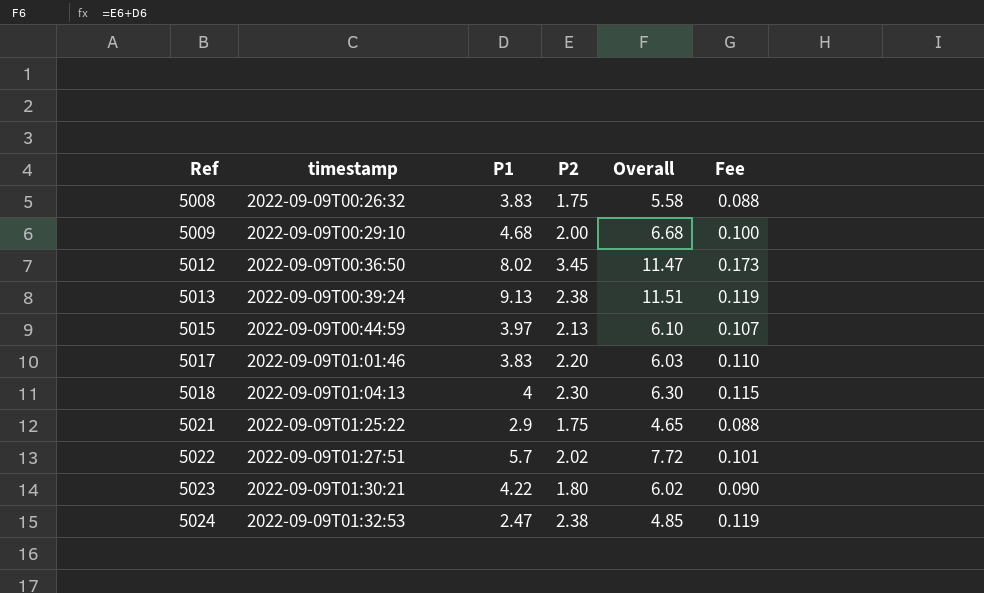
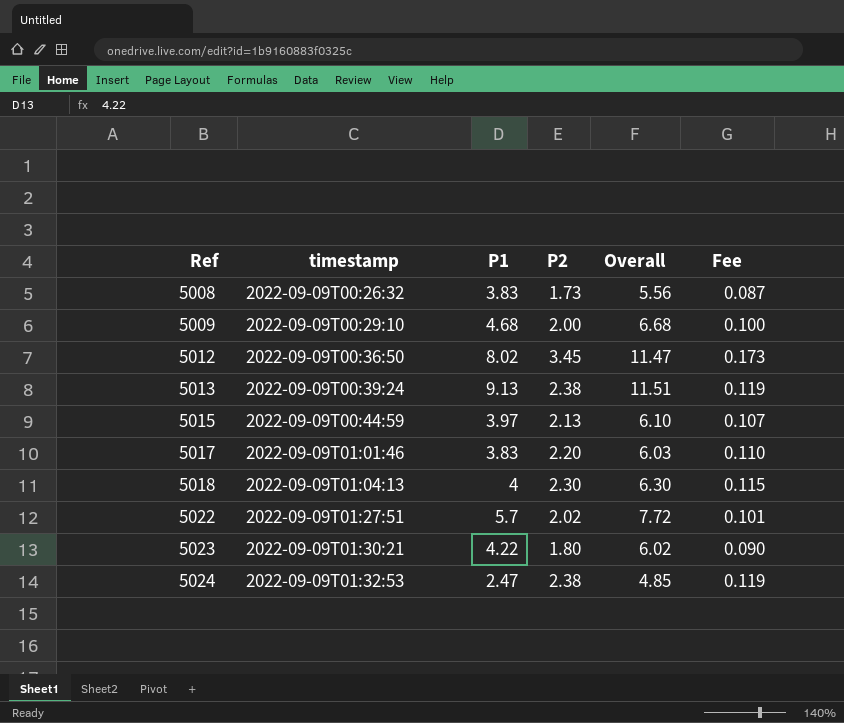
row 5021: 2022-09-09T01:25:22 | 2.9 | 1.75 | 4.65 | 0.088 -> none
5008 | P2: 1.75 -> 1.73
5008 | Overall: 5.58 -> 5.56
5008 | Fee: 0.088 -> 0.087

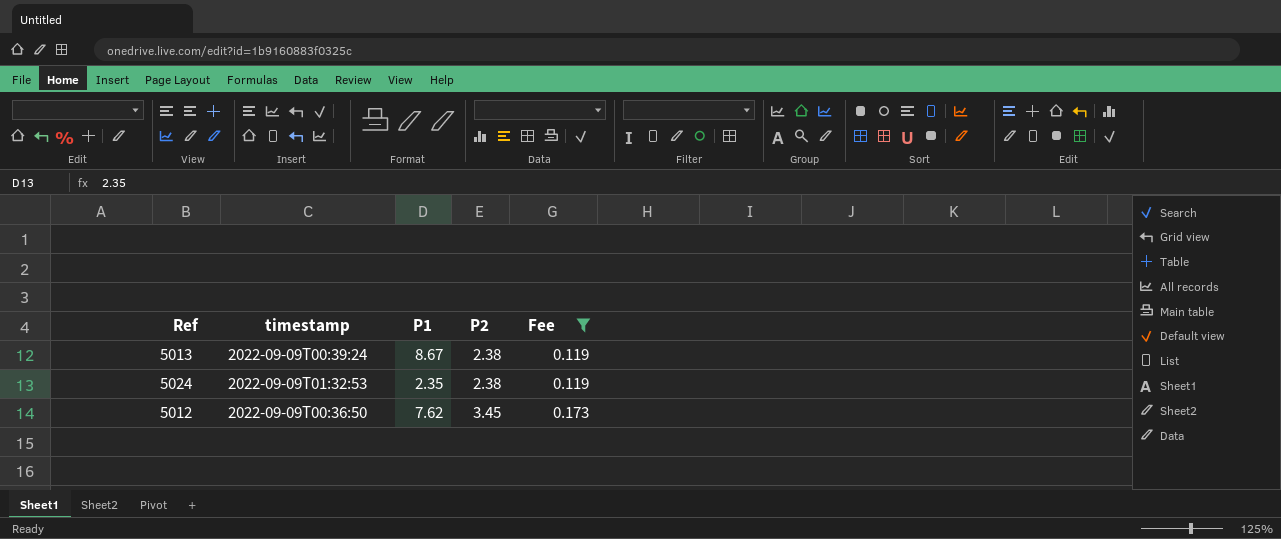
filter: none -> Fee >= 0.119
row order: Ref ascending -> P2 ascending
column Overall | formula: [P1] + [P2] -> none
5013 | P1: 9.13 -> 8.67
5024 | P1: 2.47 -> 2.35
5012 | P1: 8.02 -> 7.62

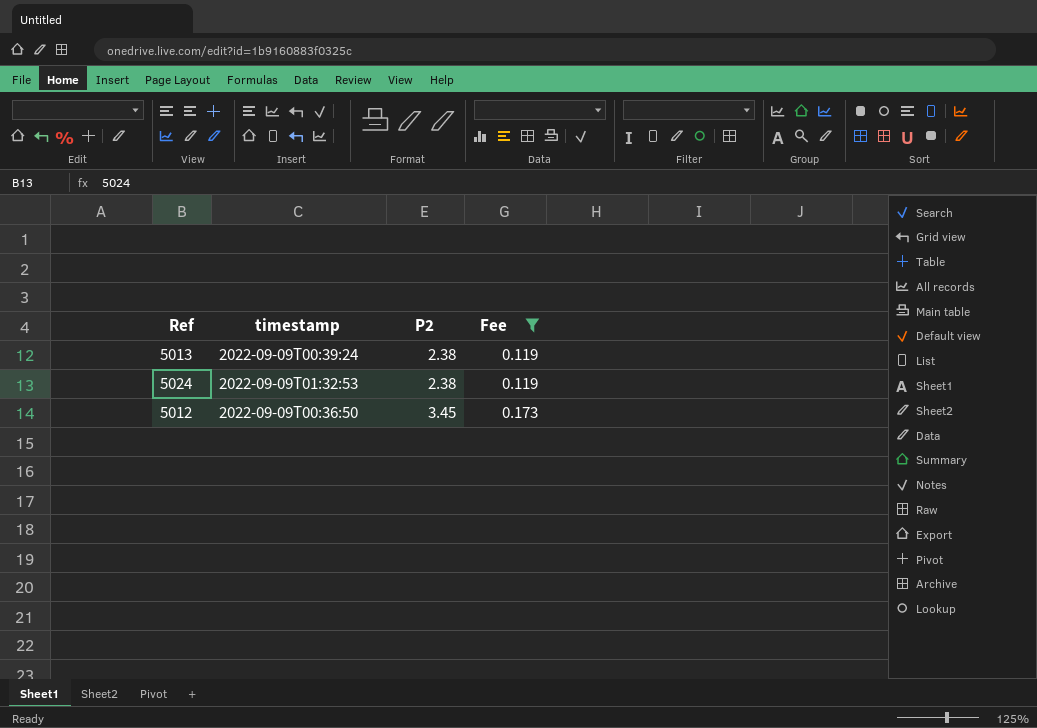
column P1 | position: 3 -> none

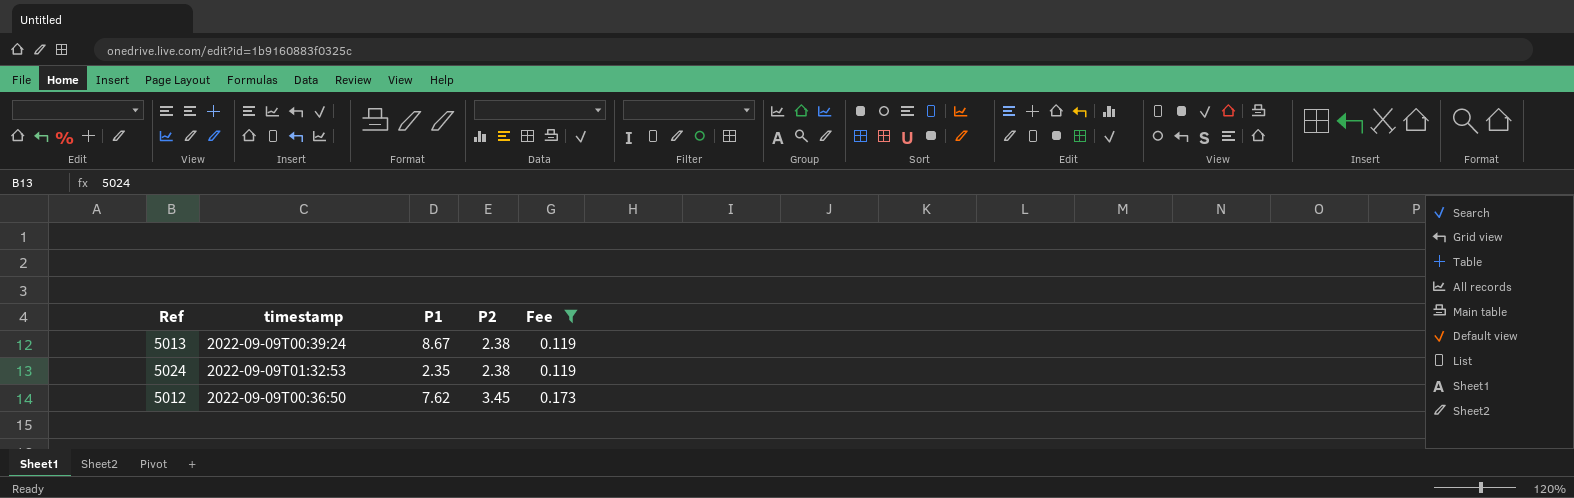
column P1 | position: none -> 3

